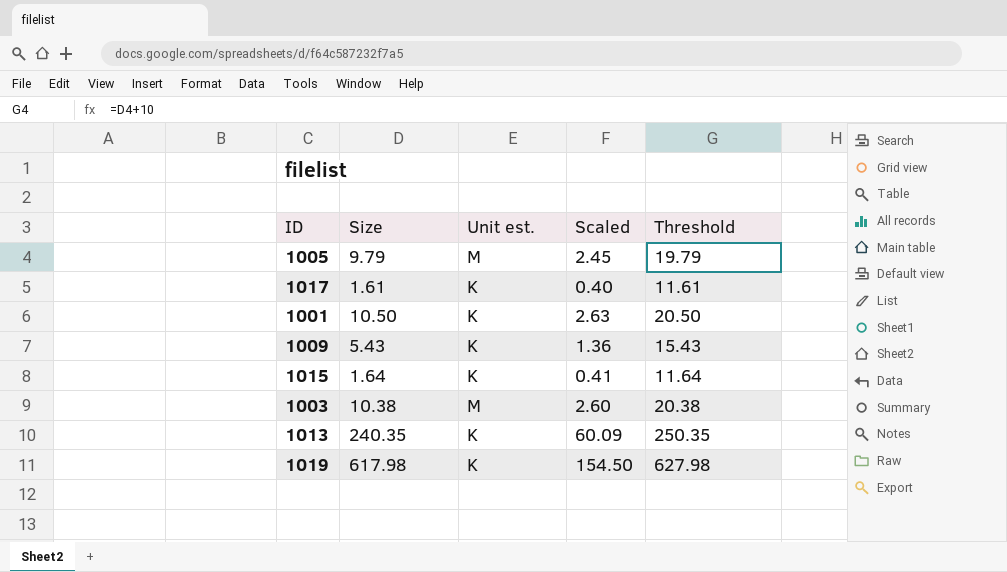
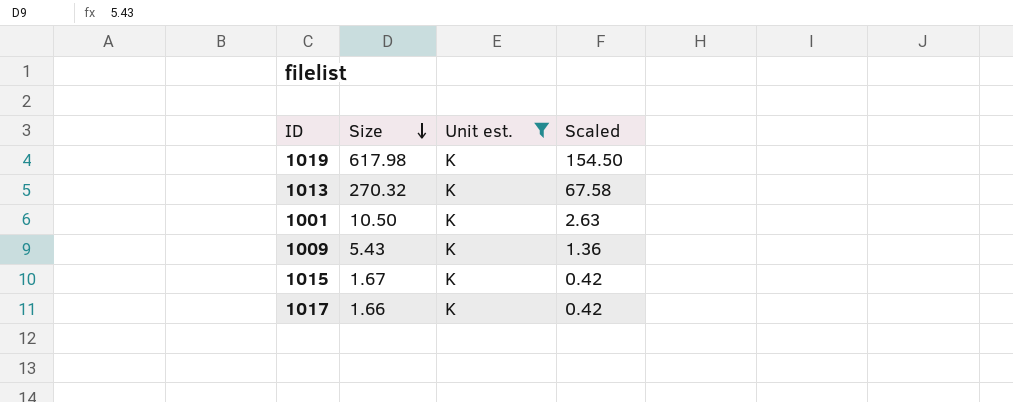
filter: none -> Unit est. = K
row order: none -> Size descending
column Threshold | formula: [Size] + 10 -> none
1013 | Size: 240.35 -> 270.32
1013 | Scaled: 60.09 -> 67.58
1015 | Size: 1.64 -> 1.67
1015 | Scaled: 0.41 -> 0.42
1017 | Size: 1.61 -> 1.66
1017 | Scaled: 0.40 -> 0.42

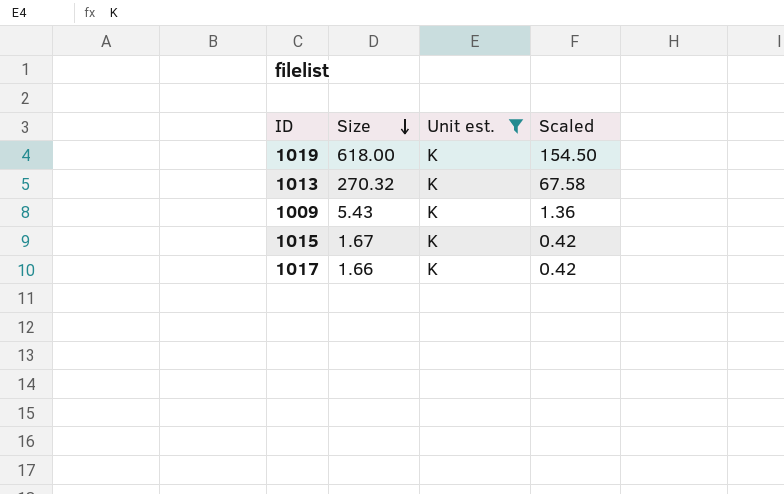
row 1001: 10.50 | K | 2.63 -> none
1019 | Size: 617.98 -> 618.00

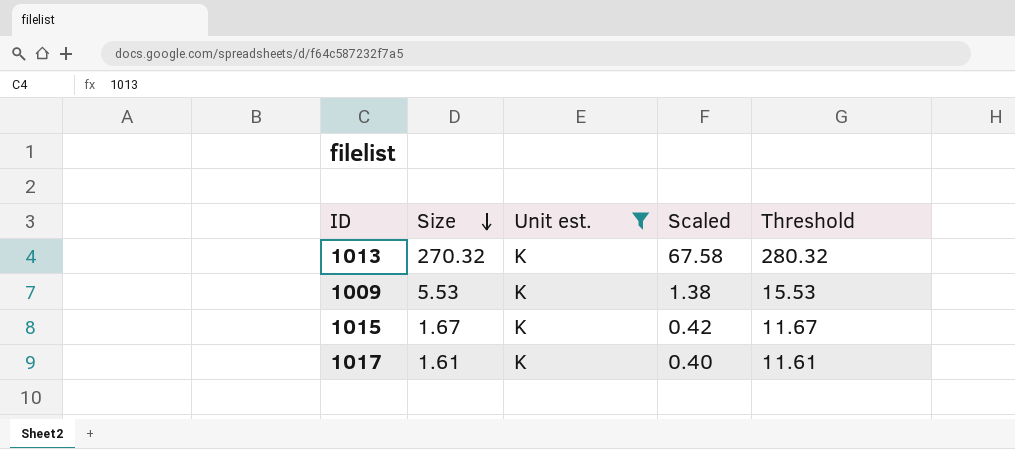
column Threshold | formula: none -> [Size] + 10
row 1019: 618.00 | K | 154.50 -> none
1009 | Size: 5.43 -> 5.53
1009 | Scaled: 1.36 -> 1.38
1017 | Size: 1.66 -> 1.61
1017 | Scaled: 0.42 -> 0.40

